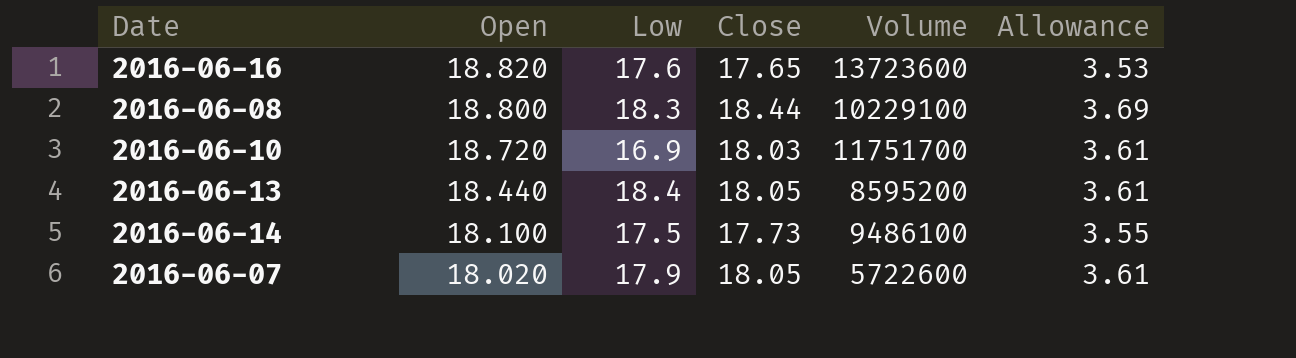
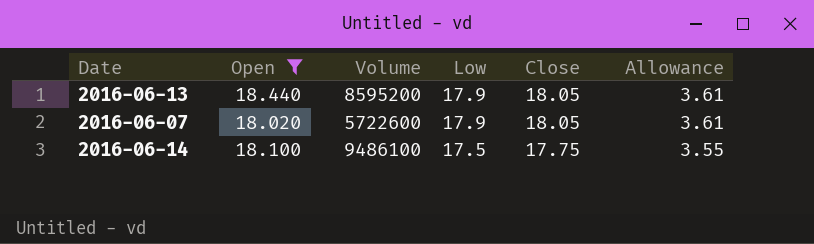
filter: none -> Open <= 18.440
row order: Open descending -> Low descending
column Volume | position: 5 -> 3
2016-06-13 | Low: 18.4 -> 17.9
2016-06-14 | Close: 17.73 -> 17.75

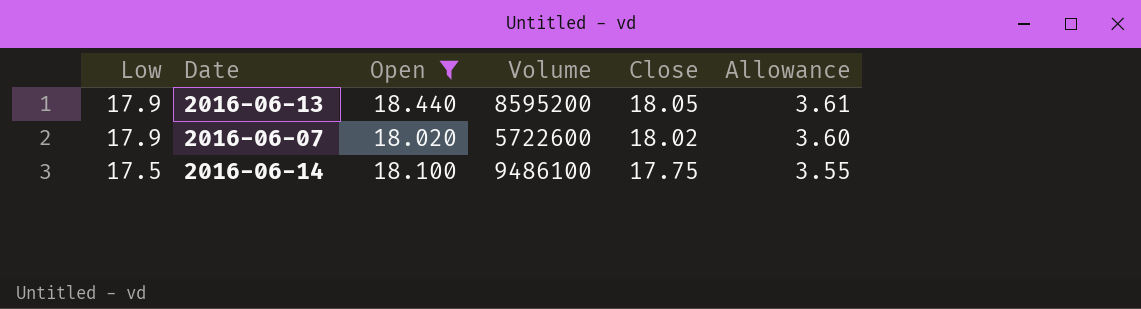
column Low | position: 4 -> 1
2016-06-07 | Close: 18.05 -> 18.02
2016-06-07 | Allowance: 3.61 -> 3.60

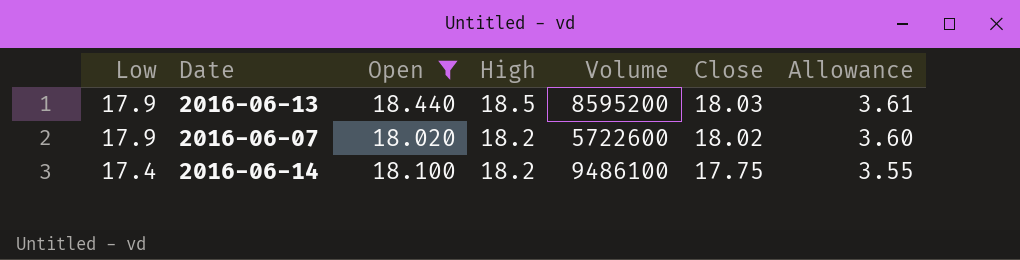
column High | position: none -> 4
2016-06-13 | Close: 18.05 -> 18.03
2016-06-14 | Low: 17.5 -> 17.4

